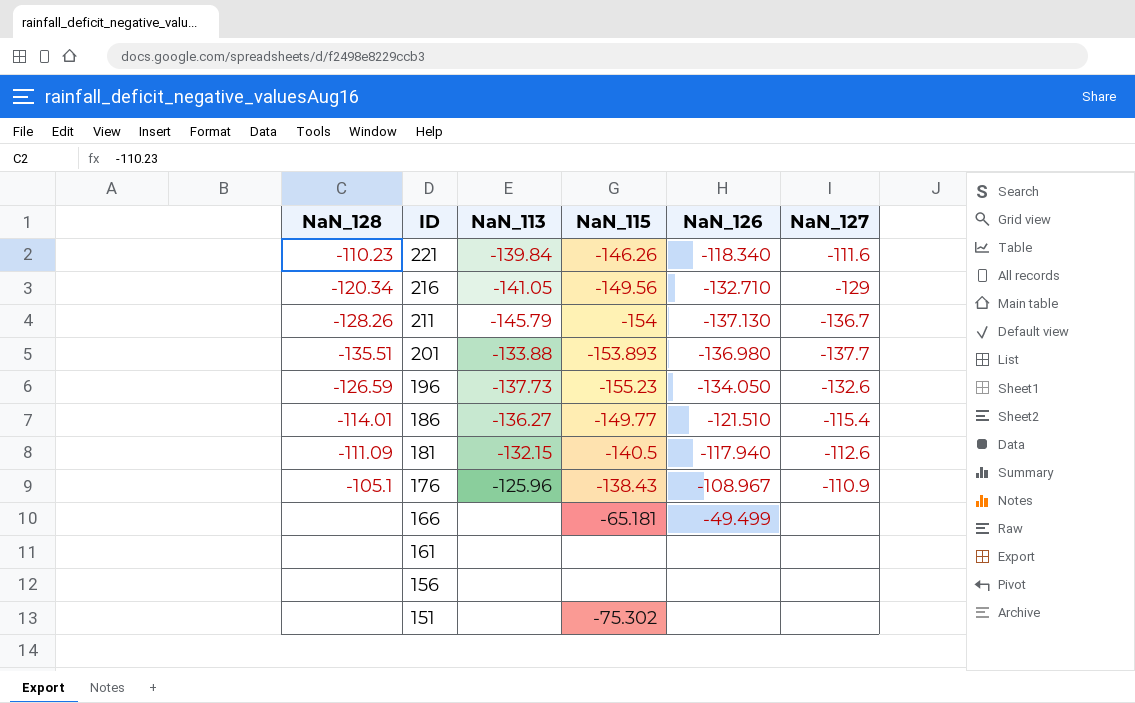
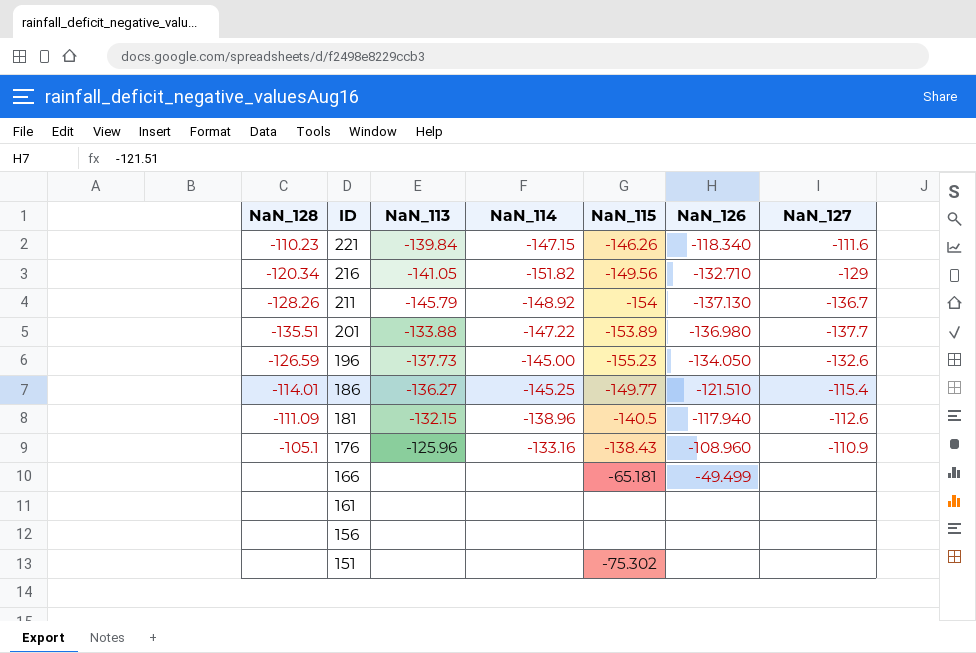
column NaN_114 | position: none -> 4
201 | NaN_115: -153.893 -> -153.89
176 | NaN_126: -108.967 -> -108.960

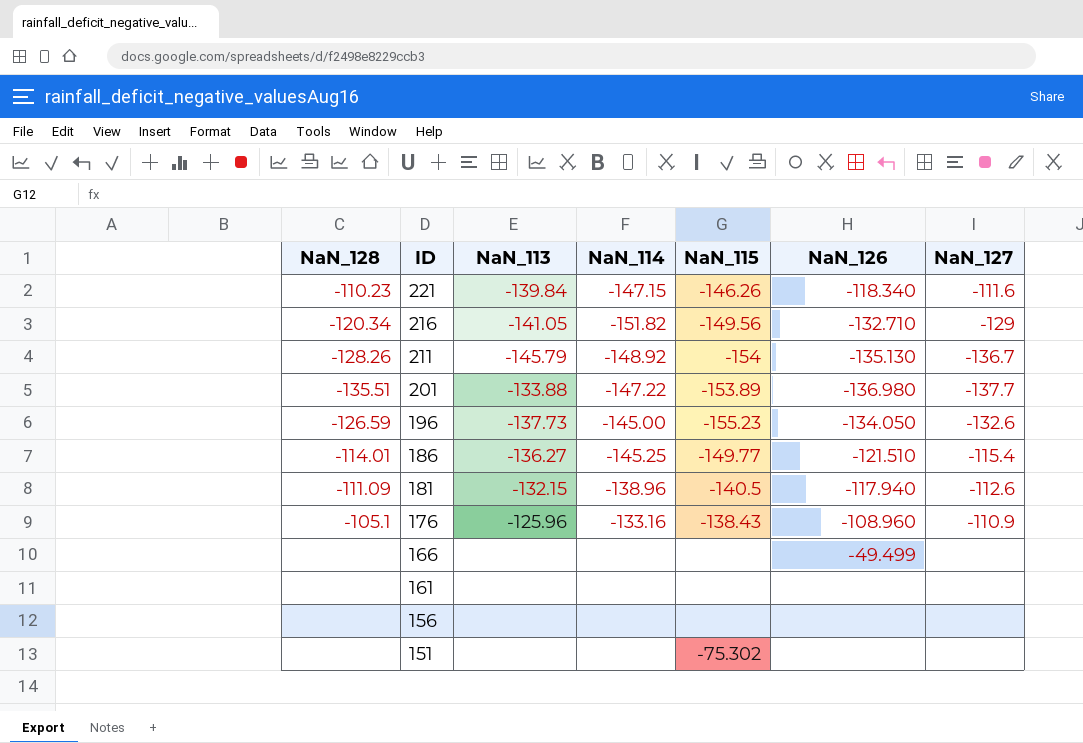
211 | NaN_126: -137.130 -> -135.130
166 | NaN_115: -65.181 -> none

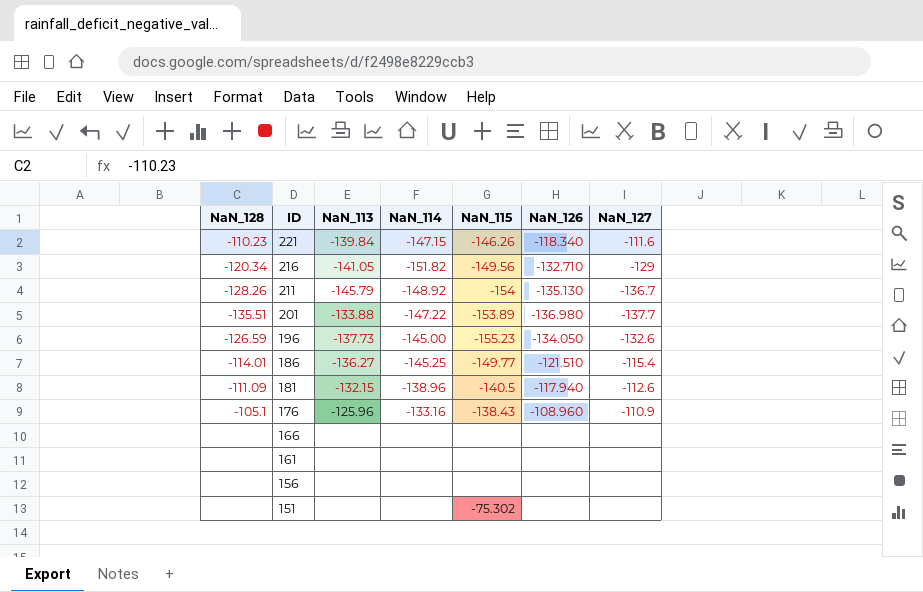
166 | NaN_126: -49.499 -> none

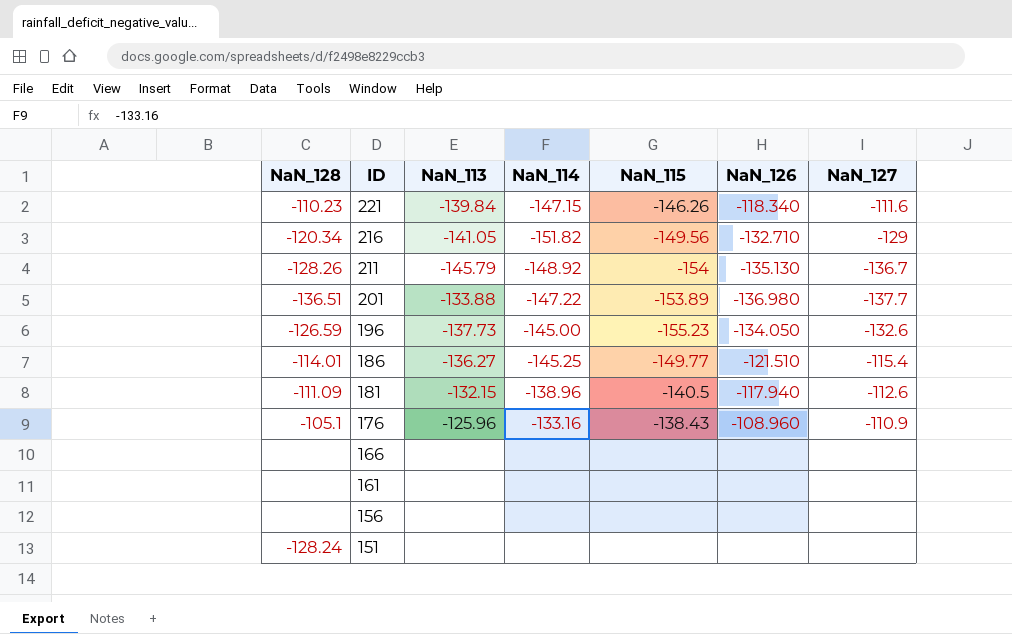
201 | NaN_128: -135.51 -> -136.51
151 | NaN_128: none -> -128.24
151 | NaN_115: -75.302 -> none

